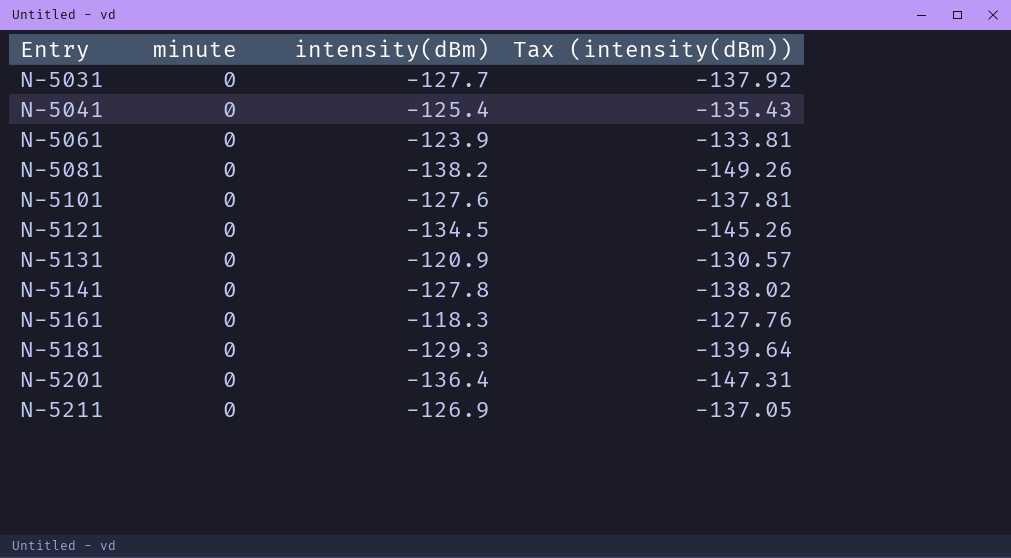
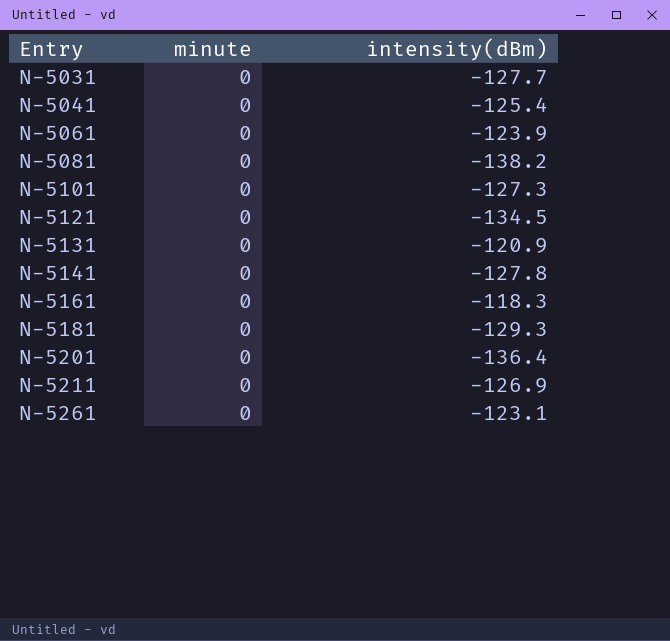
column Tax (intensity(dBm)) | formula: [intensity(dBm)] * 1.08 -> none
N-5101 | intensity(dBm): -127.6 -> -127.3
row N-5261: none -> 0 | -123.1

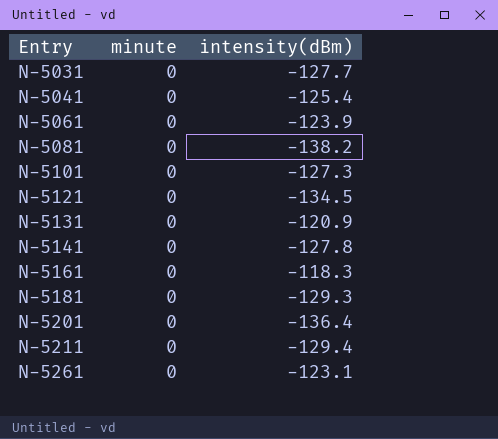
N-5211 | intensity(dBm): -126.9 -> -129.4

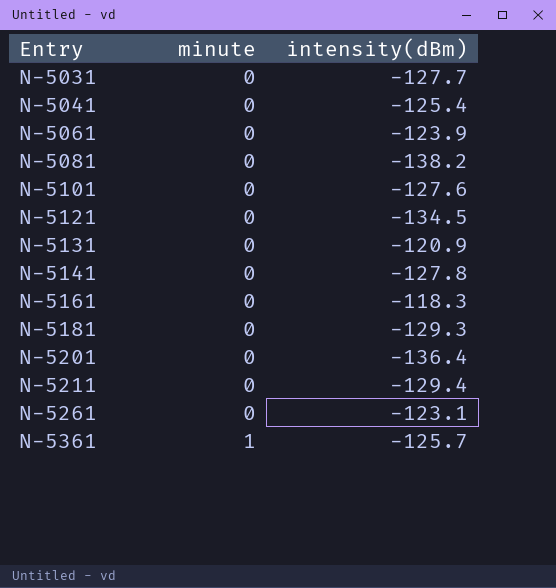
N-5101 | intensity(dBm): -127.3 -> -127.6
row N-5361: none -> 1 | -125.7

